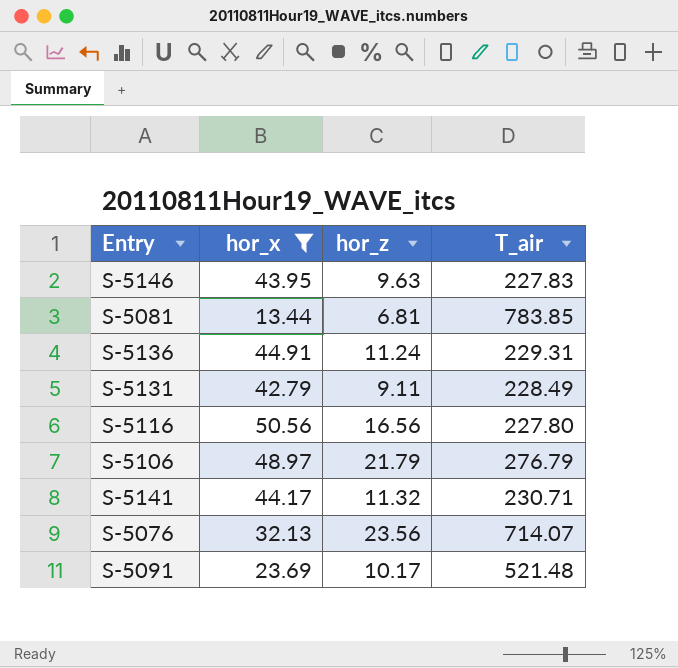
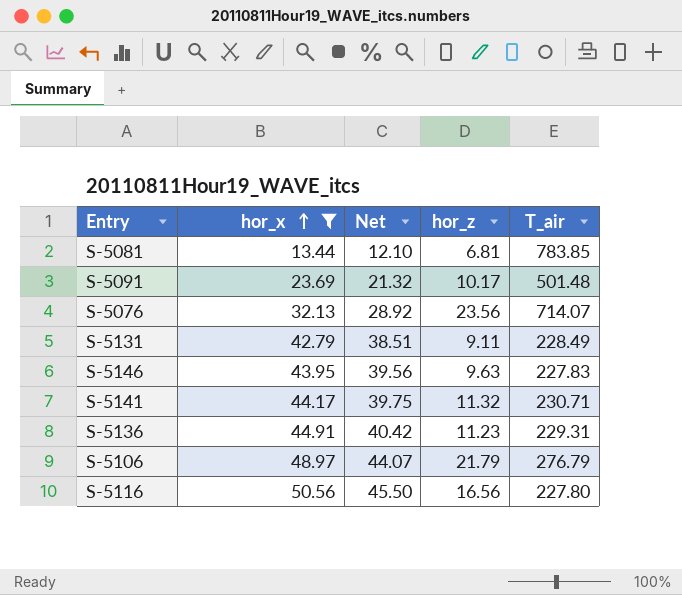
row order: none -> hor_x ascending
column Net | formula: none -> [hor_x] * 0.9
S-5091 | T_air: 521.48 -> 501.48
S-5136 | hor_z: 11.24 -> 11.23

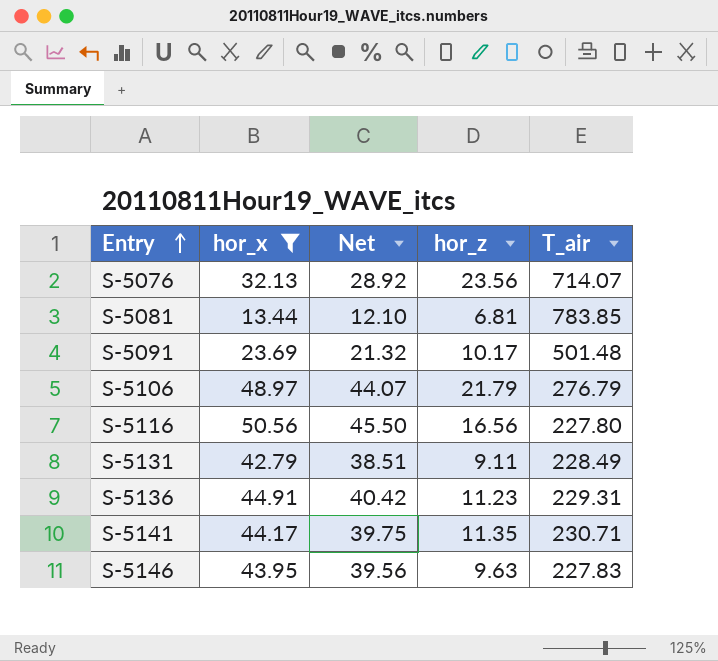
row order: hor_x ascending -> Entry ascending
S-5141 | hor_z: 11.32 -> 11.35

